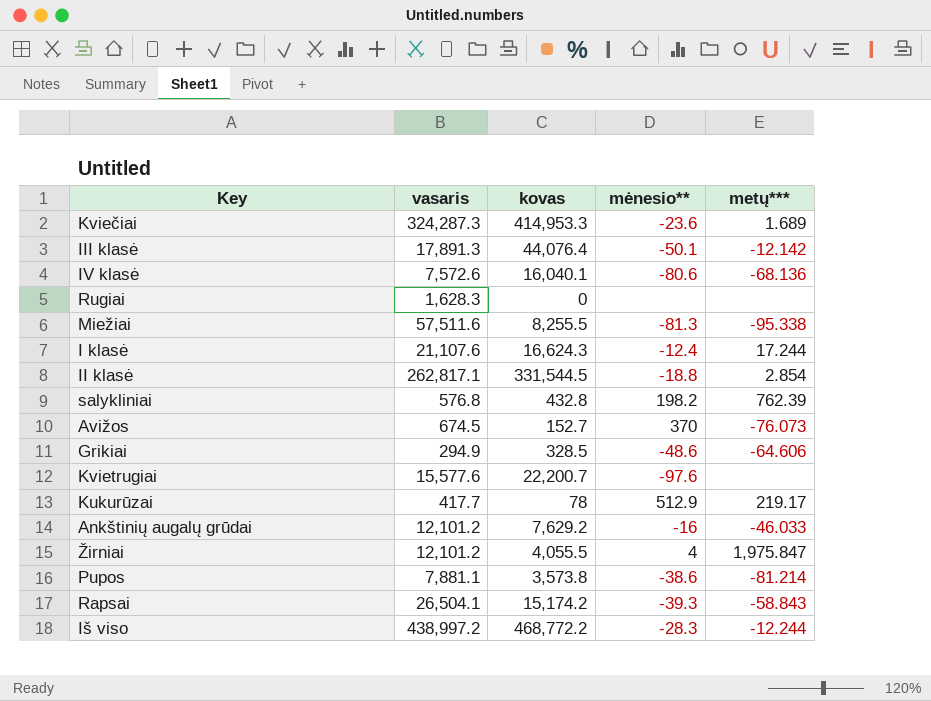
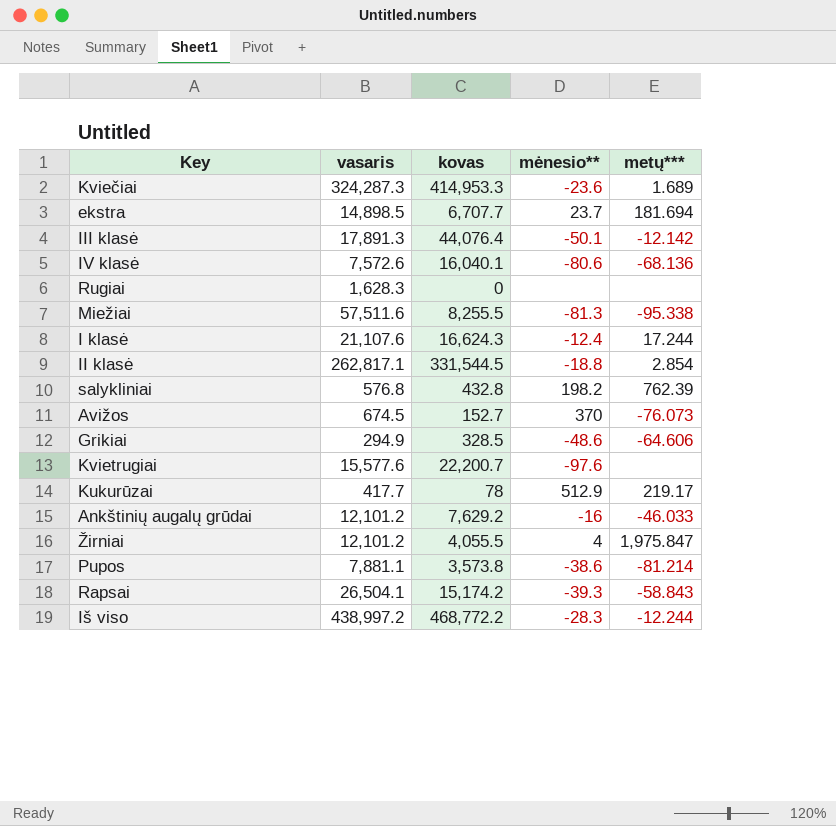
row ekstra: none -> 14,898.5 | 6,707.7 | 23.7 | 181.694

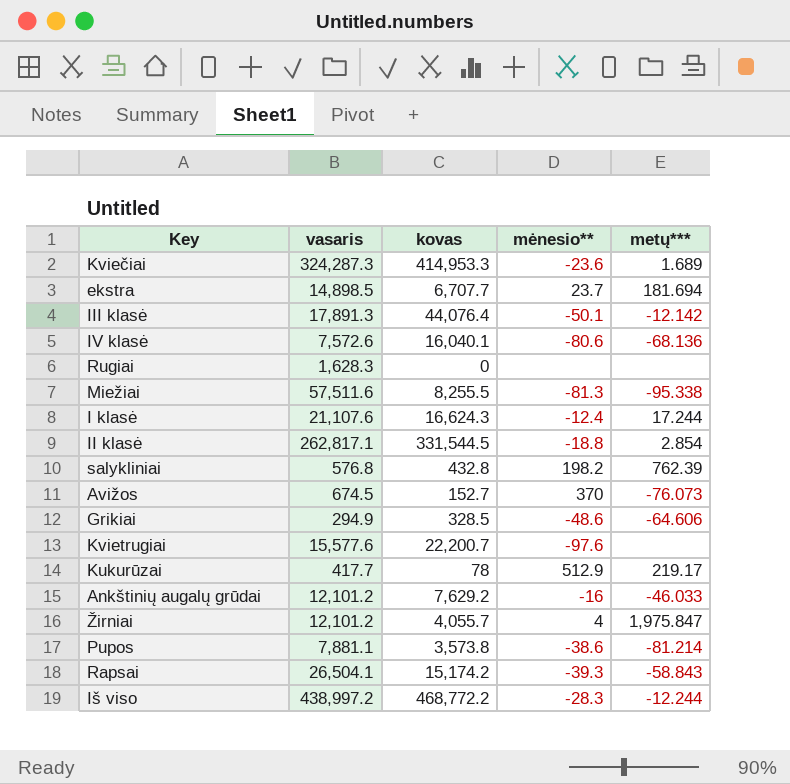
Žirniai | kovas: 4,055.5 -> 4,055.7

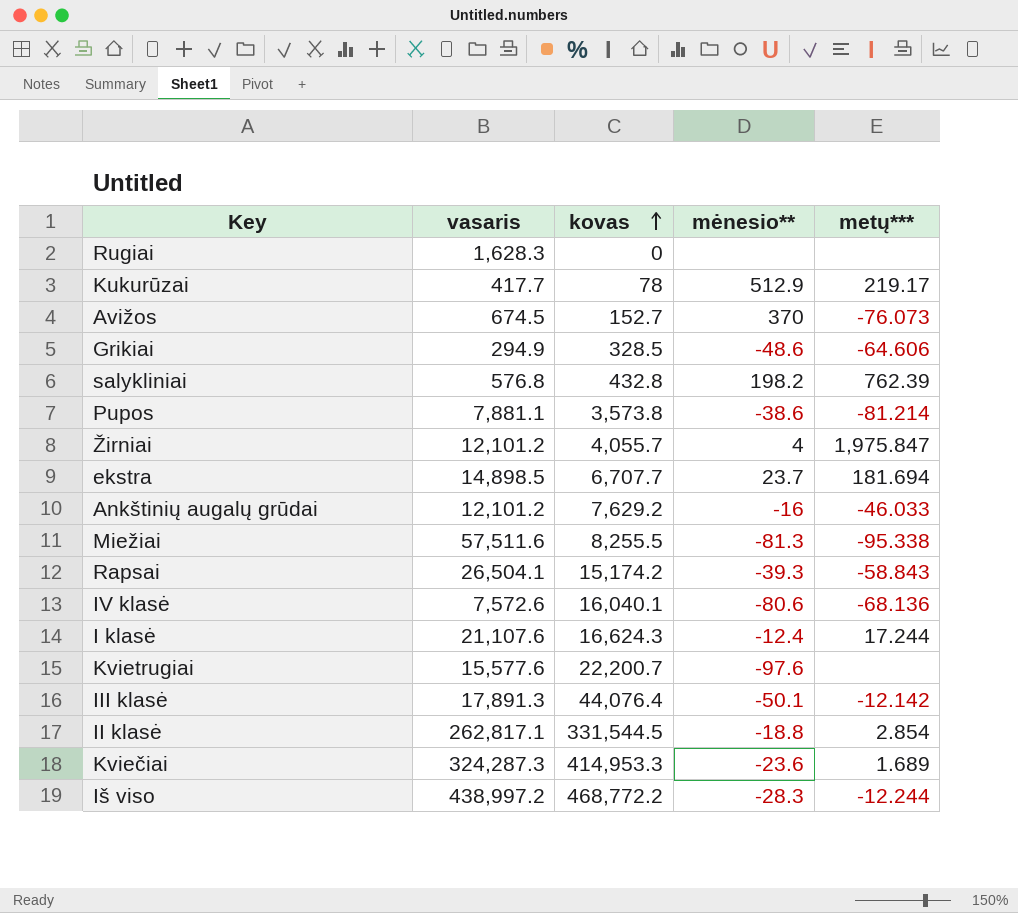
row order: none -> kovas ascending

